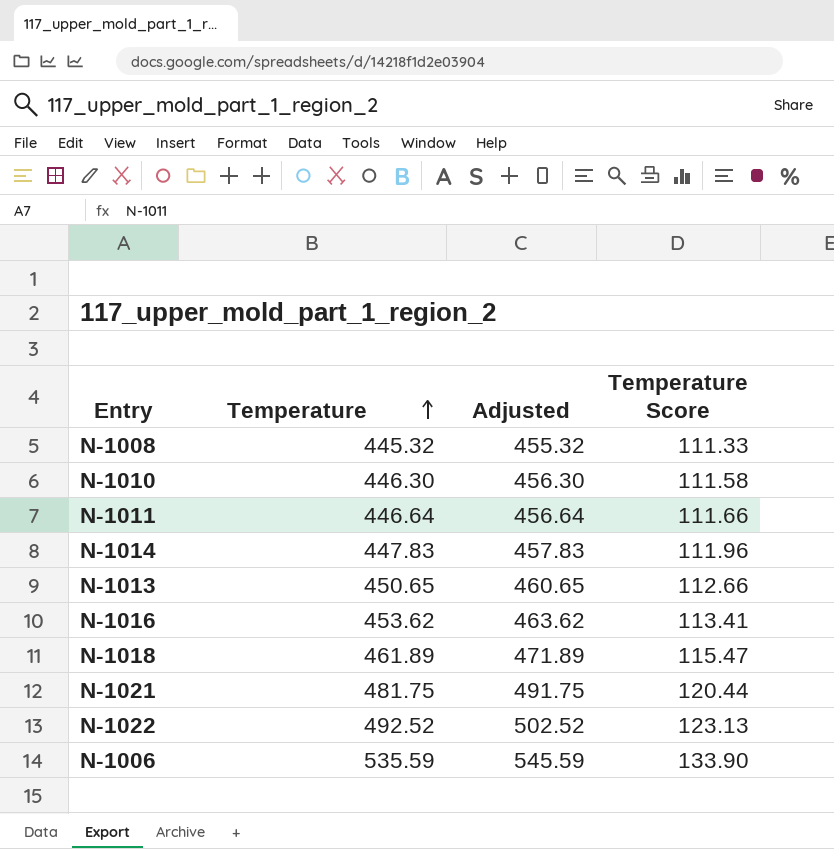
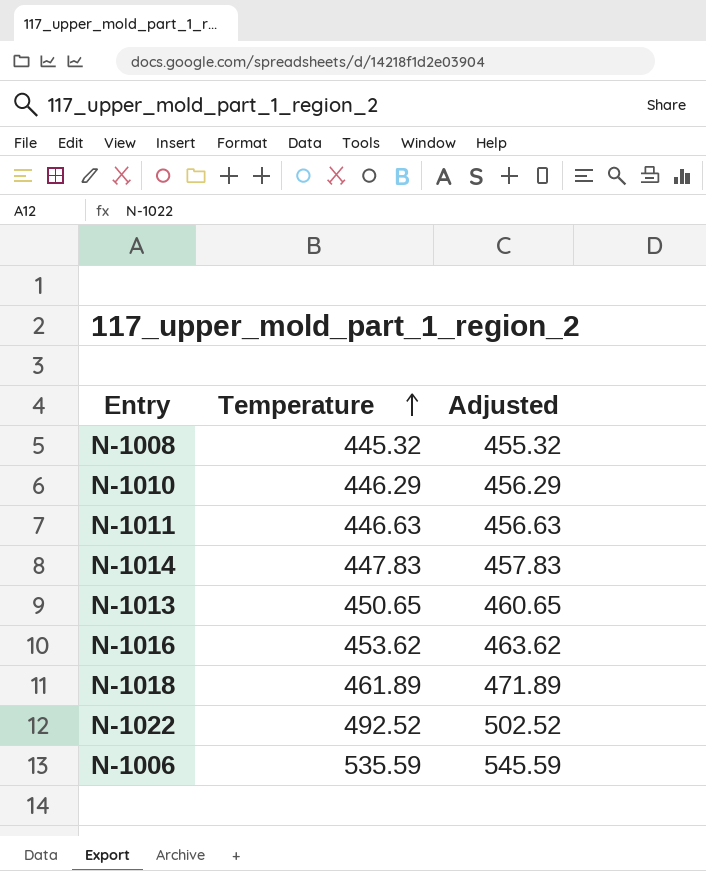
column Temperature Score | formula: [Temperature] * 0.25 -> none
row N-1021: 481.75 | 491.75 | 120.44 -> none
N-1010 | Temperature: 446.30 -> 446.29
N-1010 | Adjusted: 456.30 -> 456.29
N-1011 | Temperature: 446.64 -> 446.63
N-1011 | Adjusted: 456.64 -> 456.63

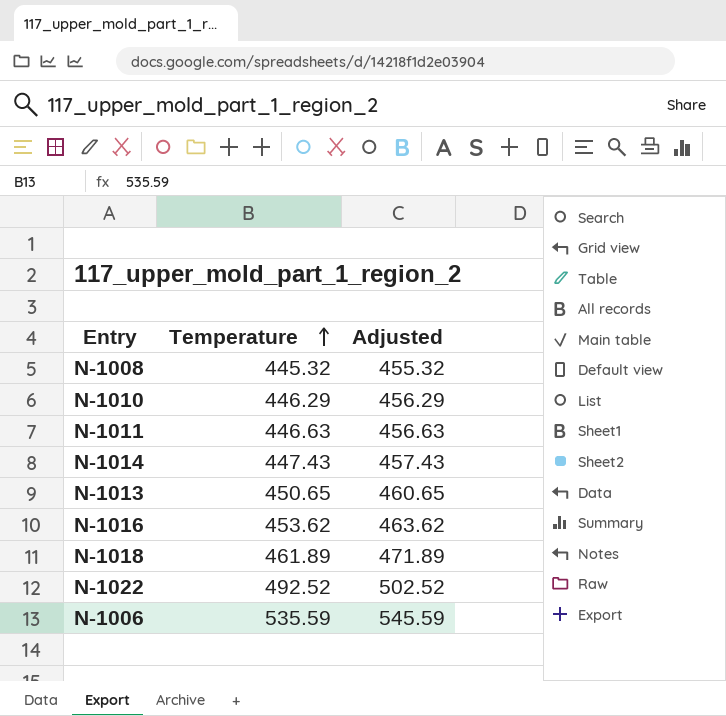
N-1014 | Temperature: 447.83 -> 447.43
N-1014 | Adjusted: 457.83 -> 457.43

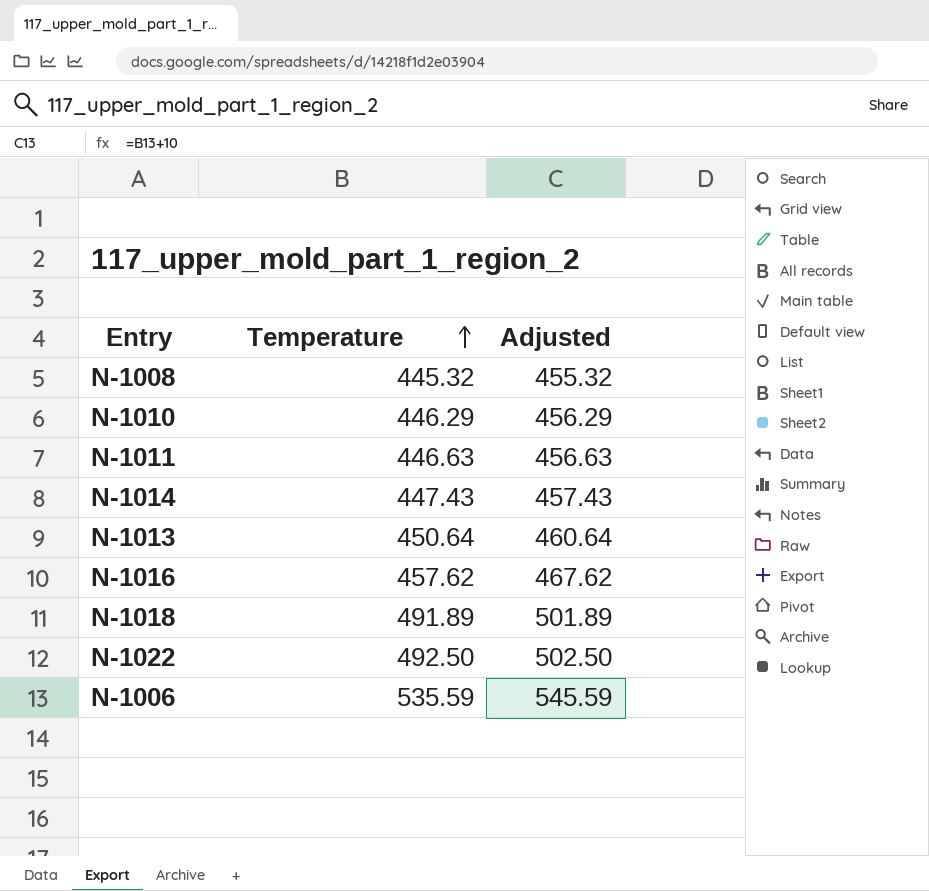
N-1013 | Temperature: 450.65 -> 450.64
N-1013 | Adjusted: 460.65 -> 460.64
N-1016 | Temperature: 453.62 -> 457.62
N-1016 | Adjusted: 463.62 -> 467.62
N-1018 | Temperature: 461.89 -> 491.89
N-1018 | Adjusted: 471.89 -> 501.89
N-1022 | Temperature: 492.52 -> 492.50
N-1022 | Adjusted: 502.52 -> 502.50

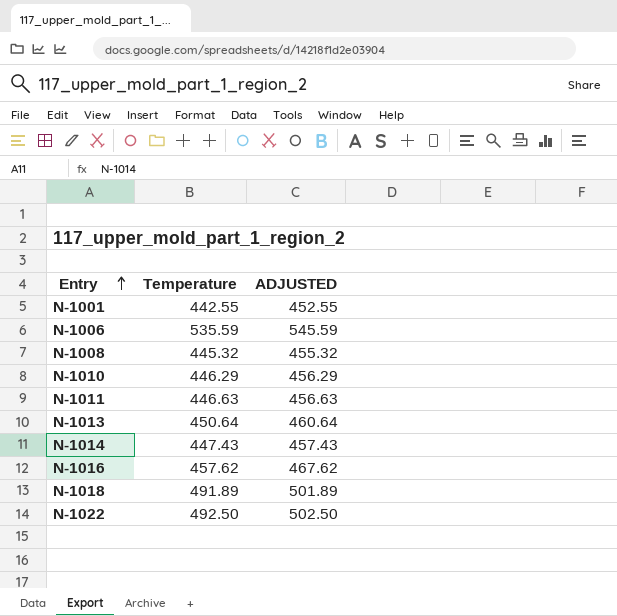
row order: Temperature ascending -> Entry ascending
column name: Adjusted -> ADJUSTED
row N-1001: none -> 442.55 | 452.55

